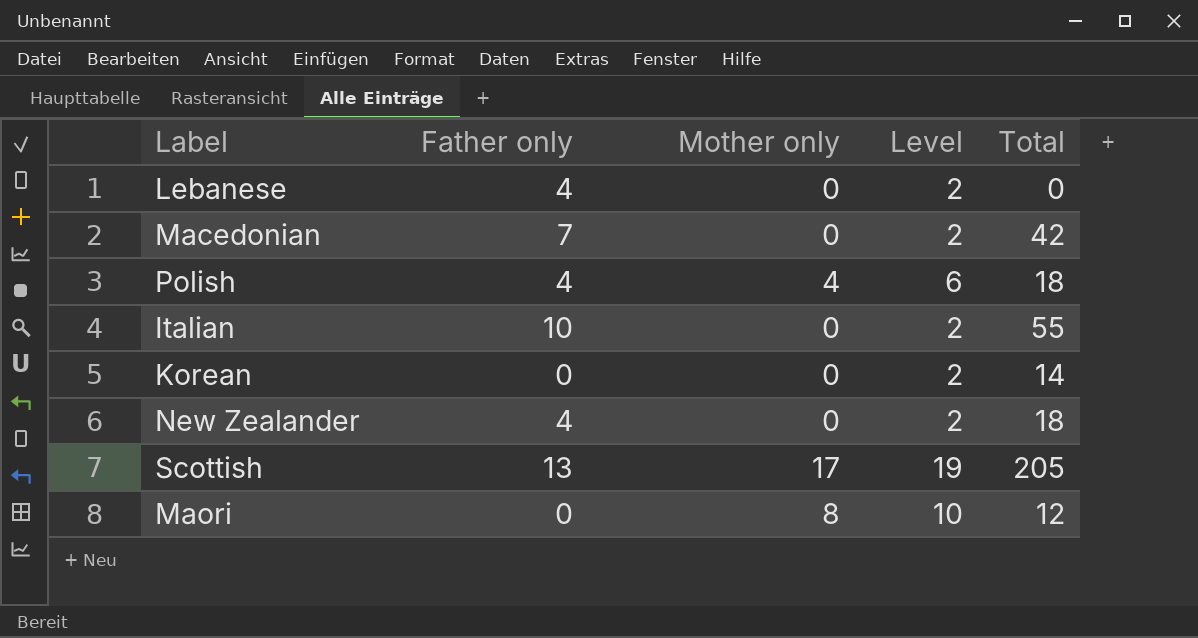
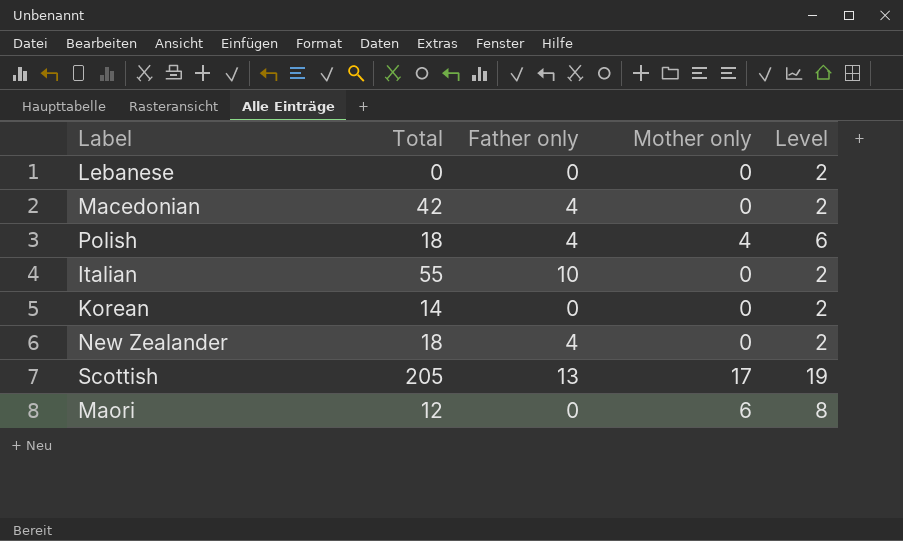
column Total | position: 5 -> 2
Lebanese | Father only: 4 -> 0
Macedonian | Father only: 7 -> 4
Maori | Mother only: 8 -> 6
Maori | Level: 10 -> 8

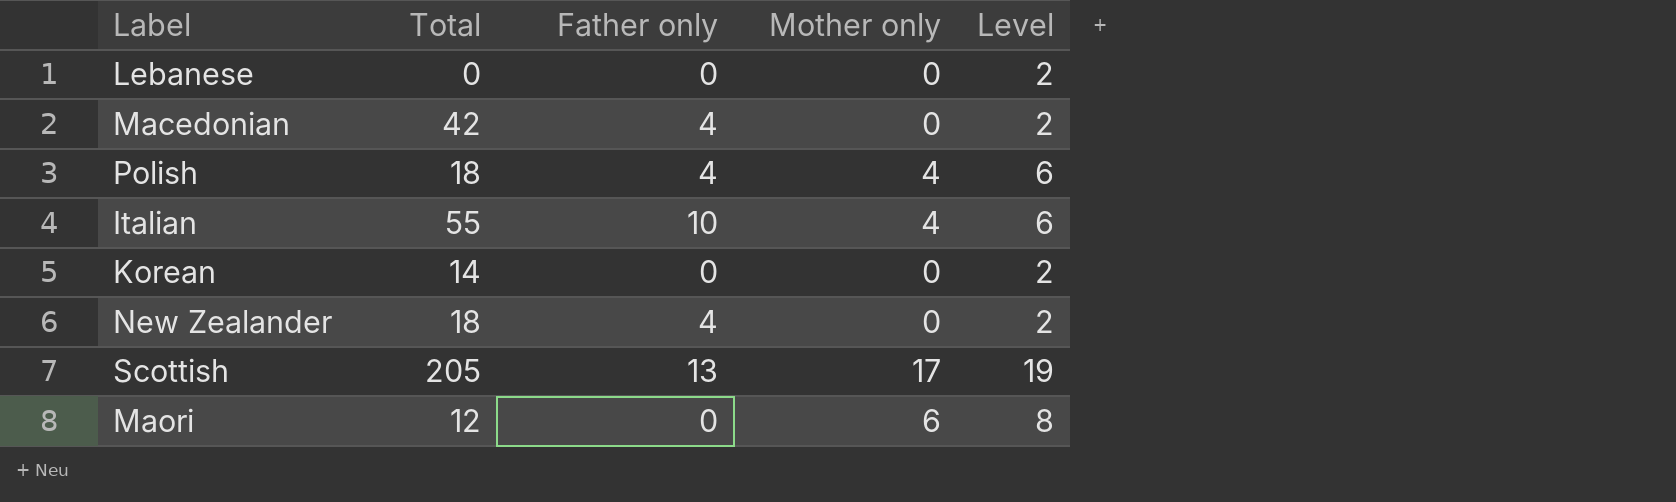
Italian | Mother only: 0 -> 4
Italian | Level: 2 -> 6

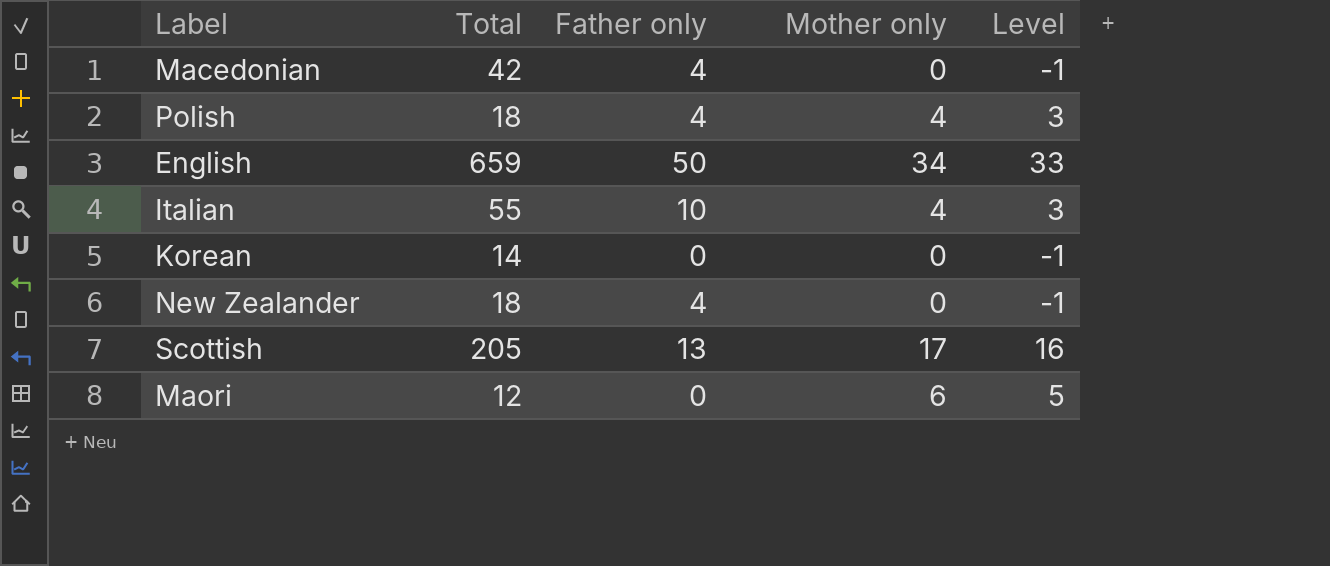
column Level | formula: [Mother only] + 2 -> [Mother only] - 1
row Lebanese: 0 | 0 | 0 | 2 -> none
row English: none -> 659 | 50 | 34 | 33

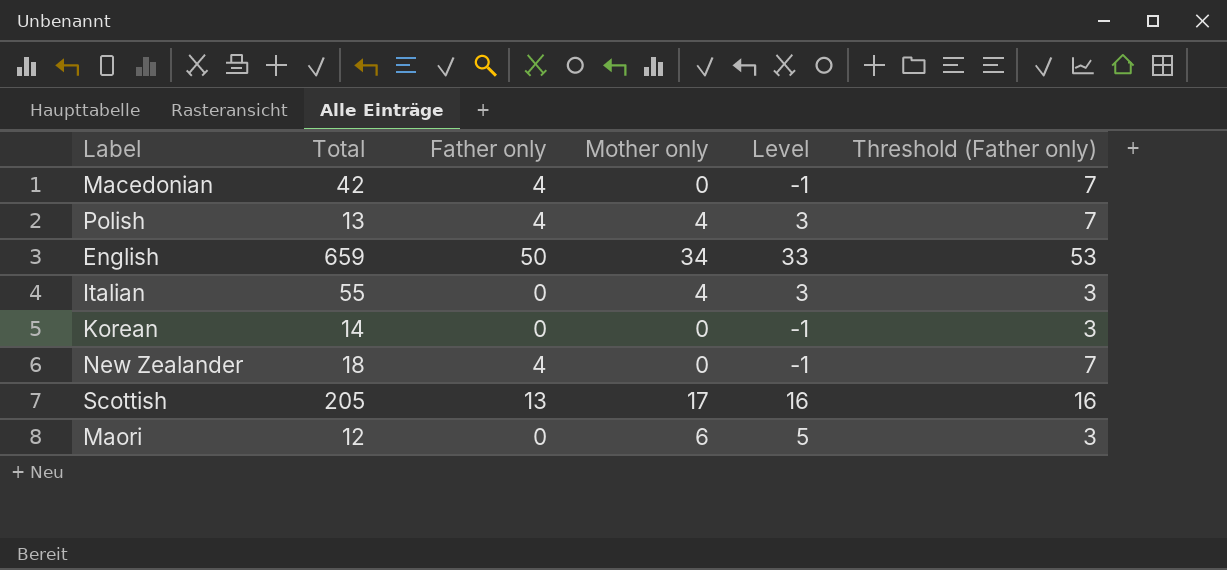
column Threshold (Father only) | formula: none -> [Father only] + 3
Polish | Total: 18 -> 13
Italian | Father only: 10 -> 0

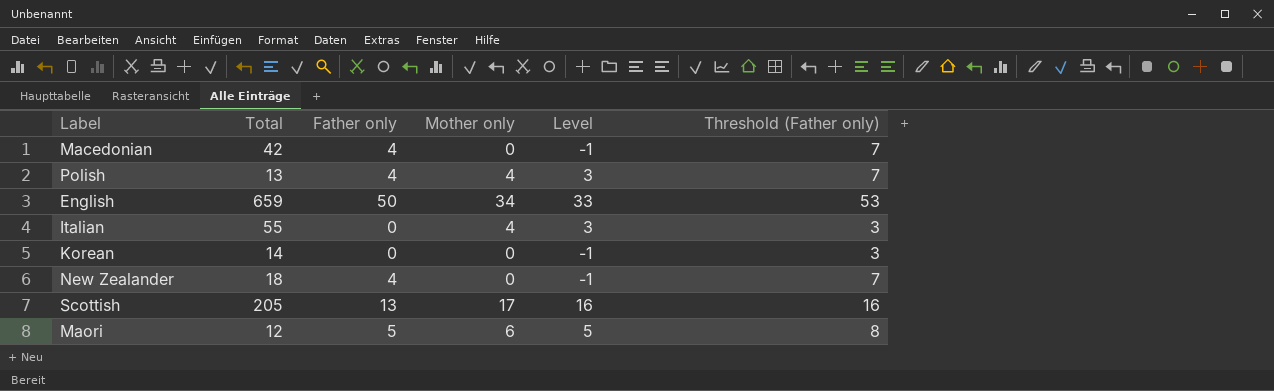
Maori | Father only: 0 -> 5
Maori | Threshold (Father only): 3 -> 8

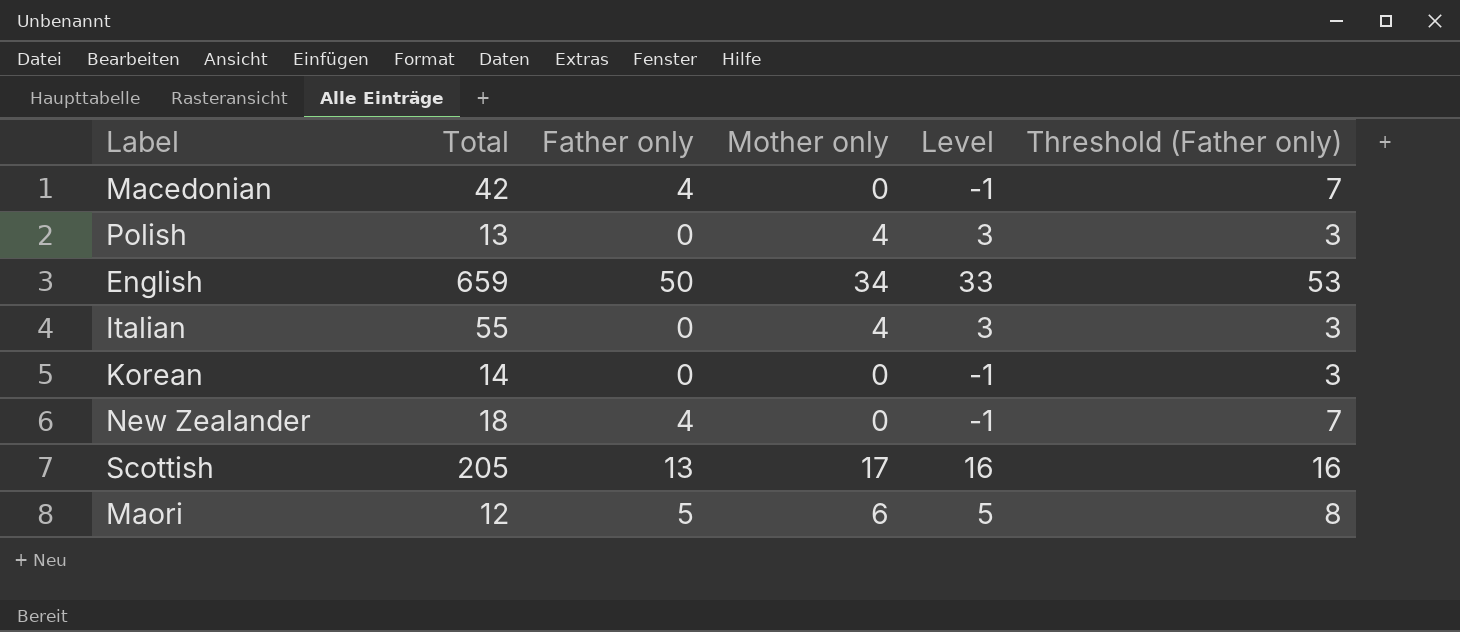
Polish | Father only: 4 -> 0
Polish | Threshold (Father only): 7 -> 3

